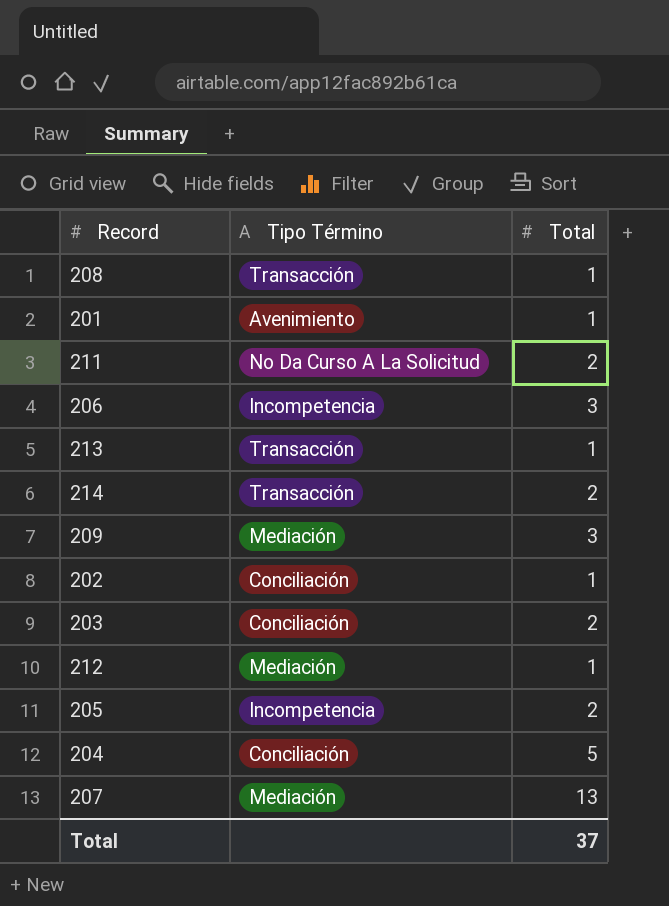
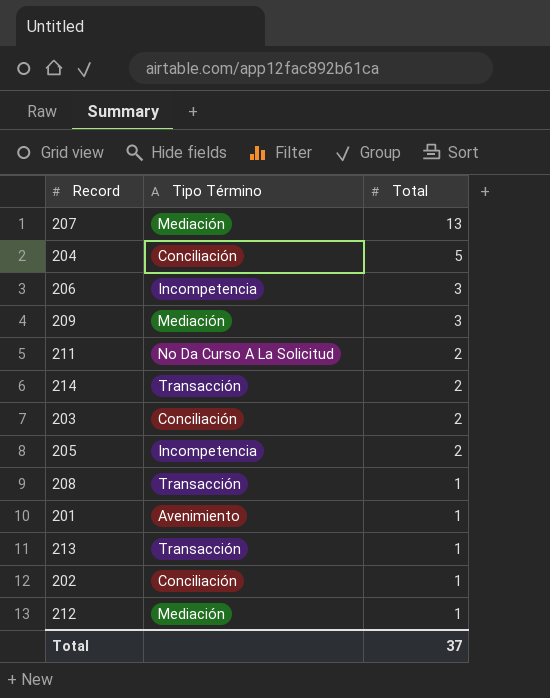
row order: none -> Total descending

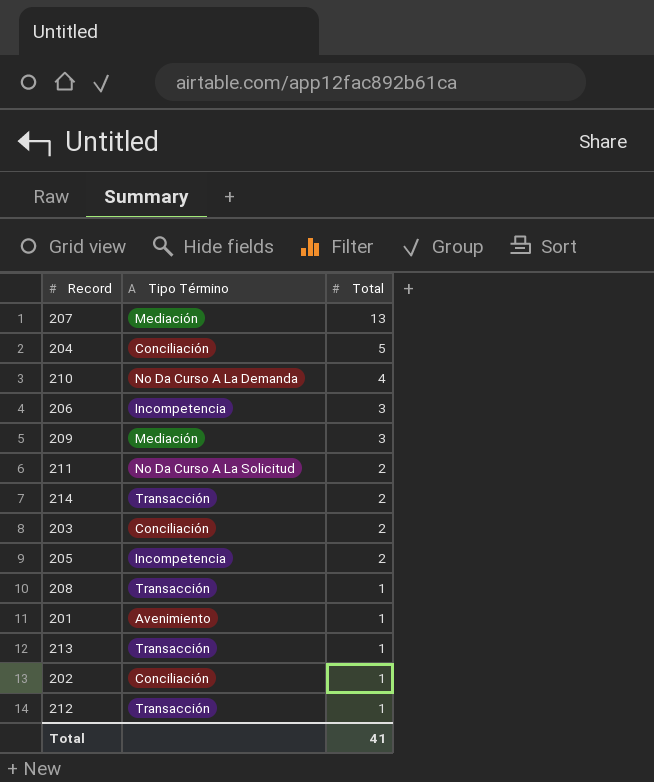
row 210: none -> No Da Curso A La Demanda | 4
212 | Tipo Término: Mediación -> Transacción
Total | Total: 37 -> 41

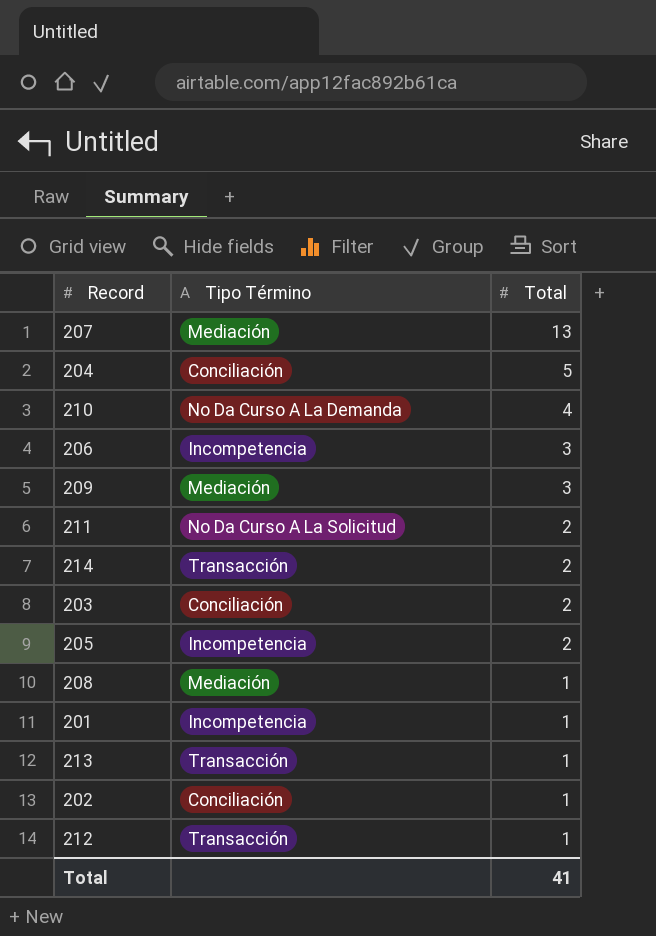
208 | Tipo Término: Transacción -> Mediación
201 | Tipo Término: Avenimiento -> Incompetencia

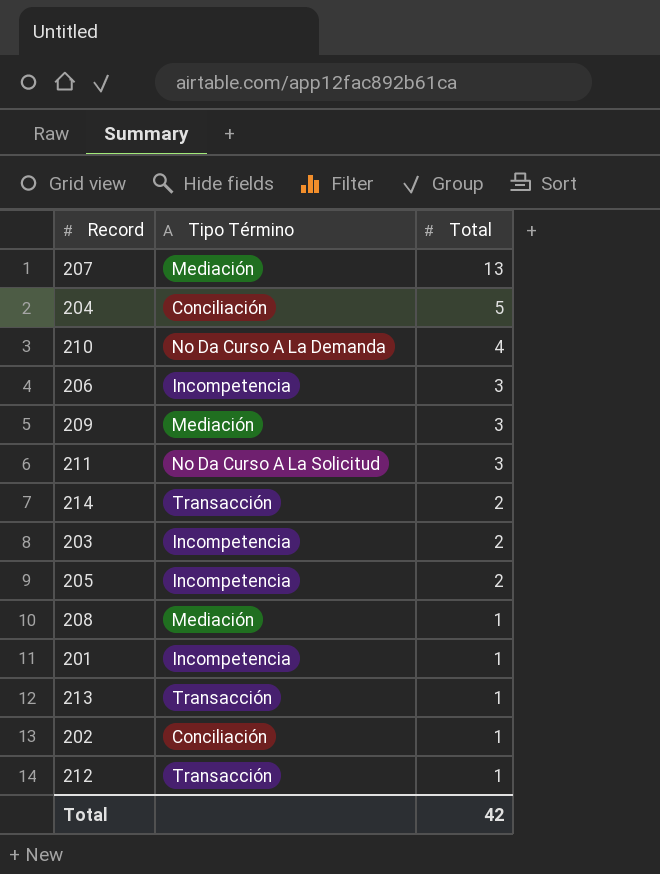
211 | Total: 2 -> 3
203 | Tipo Término: Conciliación -> Incompetencia
Total | Total: 41 -> 42

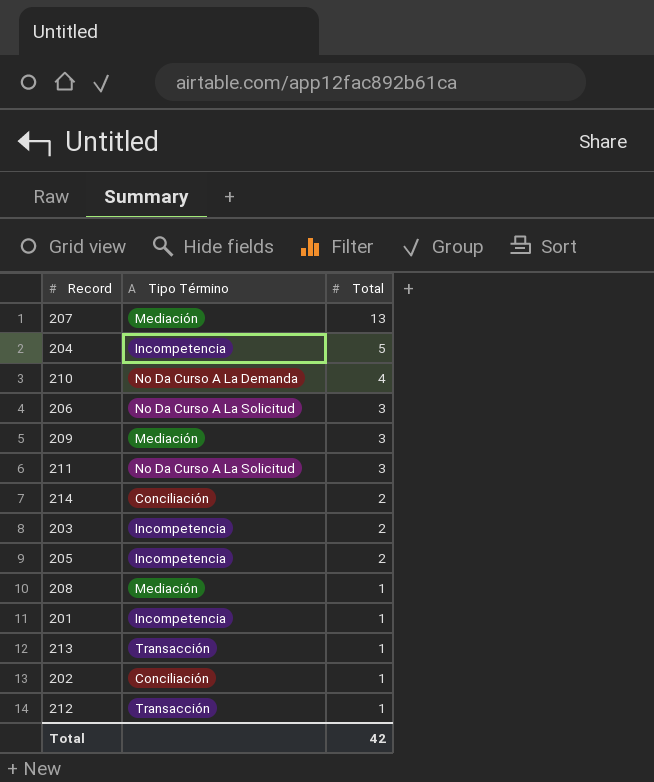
204 | Tipo Término: Conciliación -> Incompetencia
206 | Tipo Término: Incompetencia -> No Da Curso A La Solicitud
214 | Tipo Término: Transacción -> Conciliación

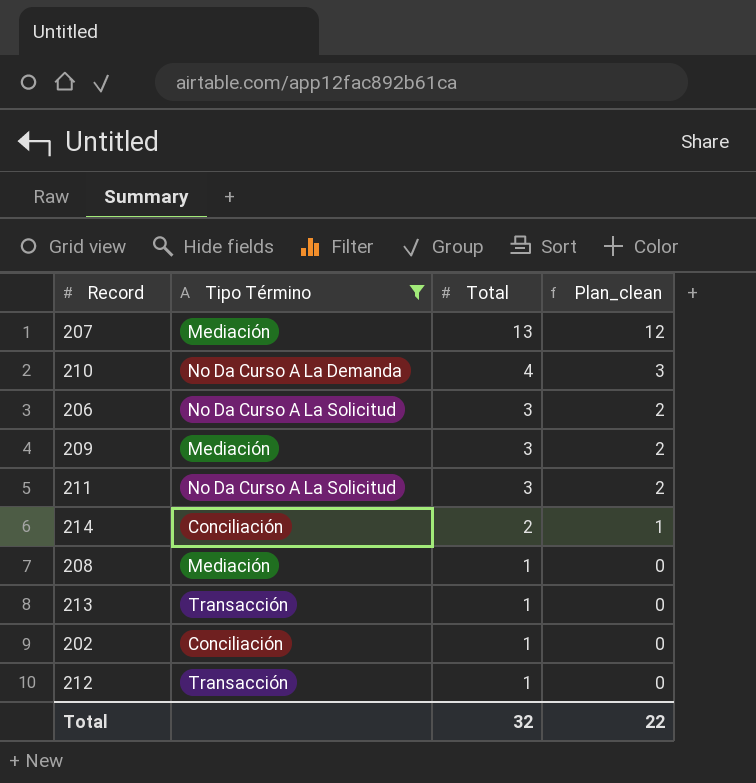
filter: none -> Tipo Término != Incompetencia
column Plan_clean | formula: none -> [Total] - 1
Total | Total: 42 -> 32

